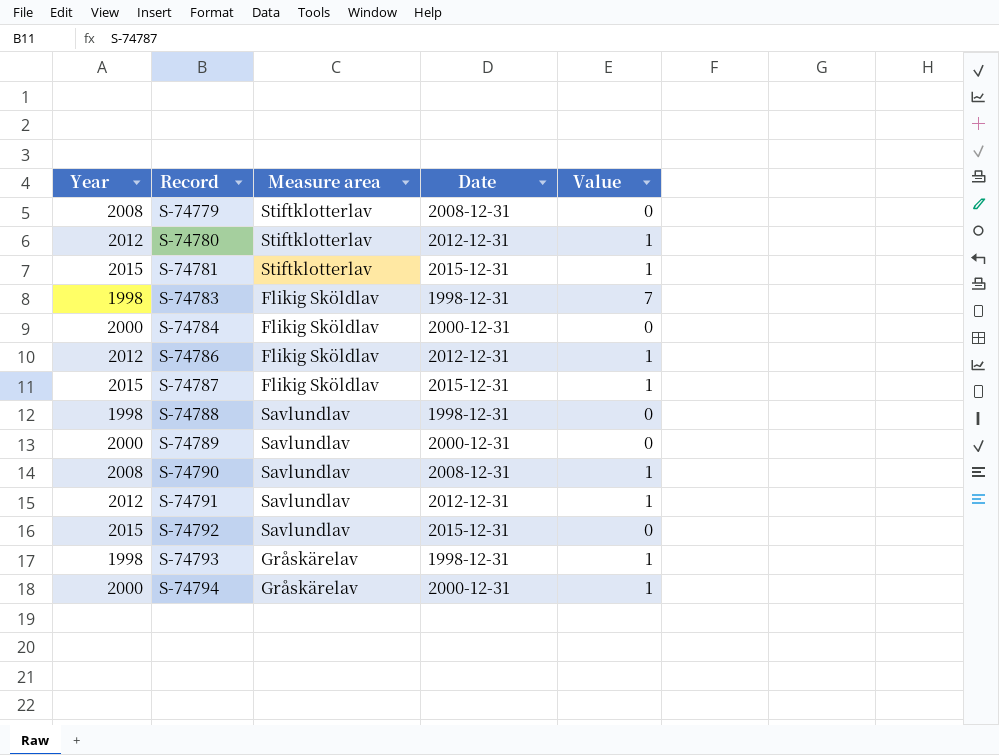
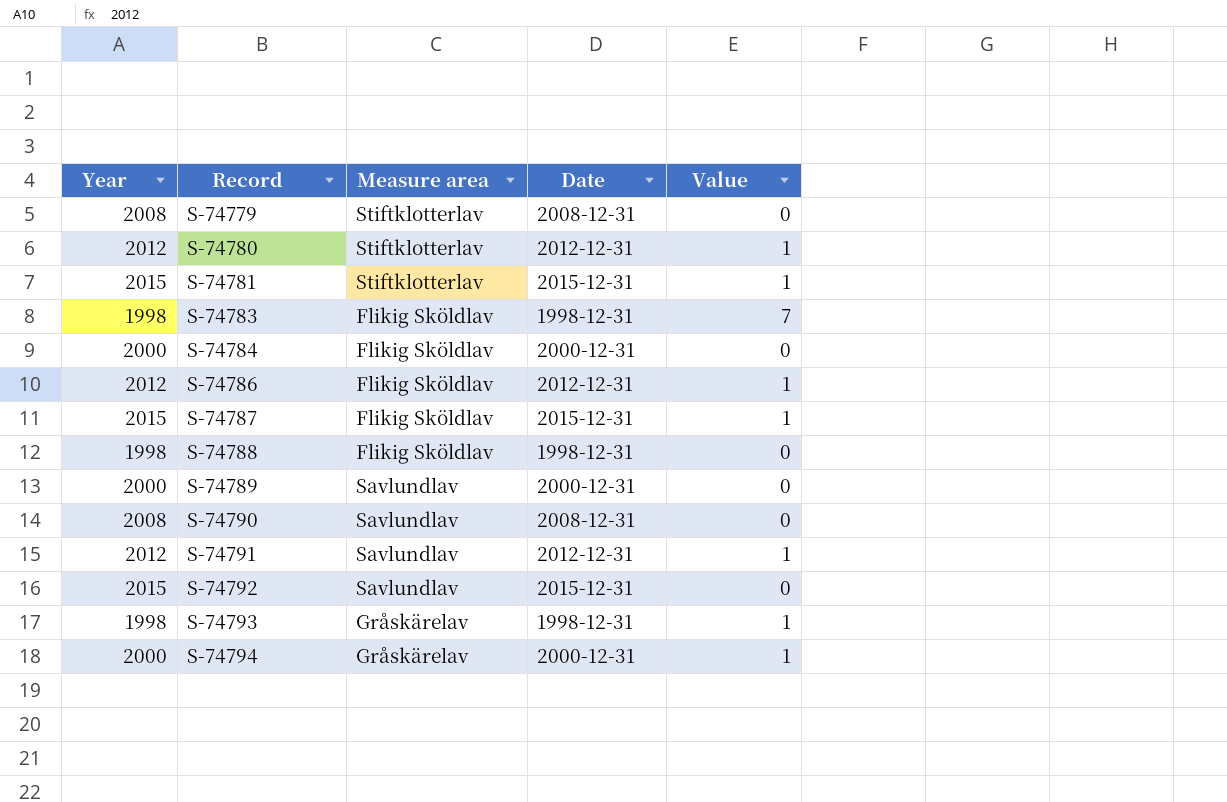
S-74788 | Measure area: Savlundlav -> Flikig Sköldlav
S-74790 | Value: 1 -> 0

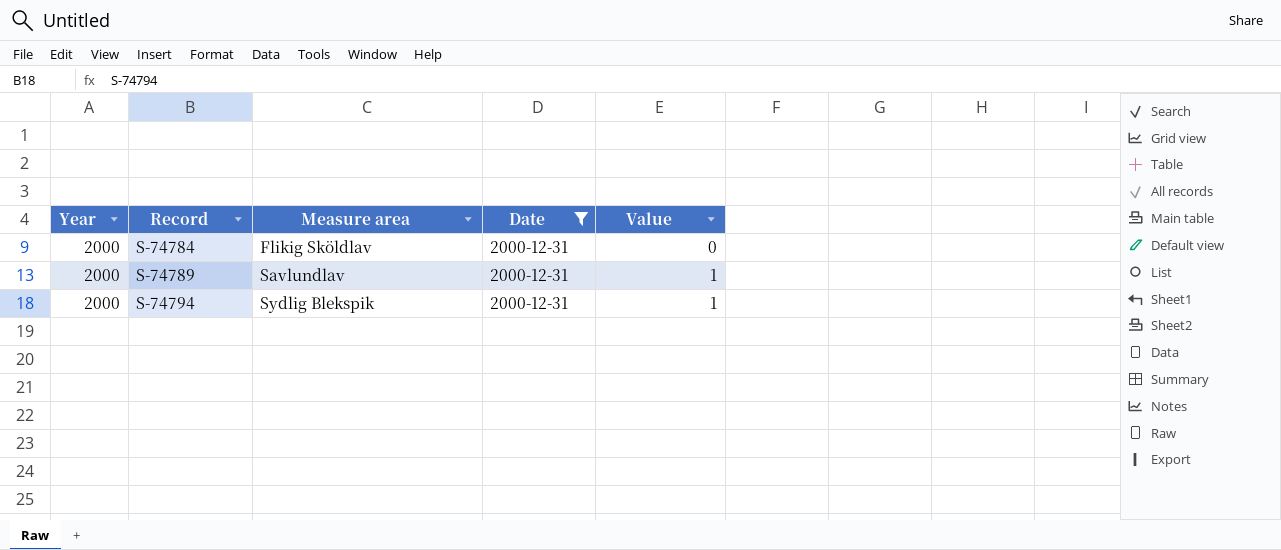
filter: none -> Date = 2000-12-31
S-74789 | Value: 0 -> 1
S-74794 | Measure area: Gråskärelav -> Sydlig Blekspik

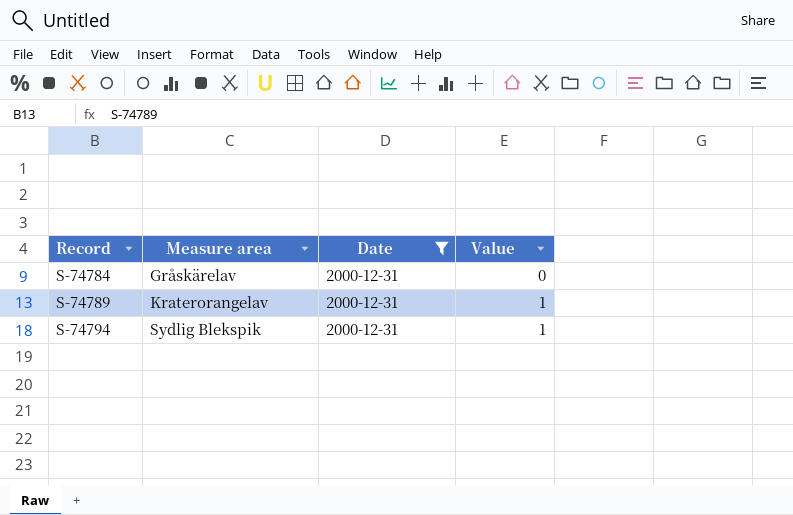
column Year | position: 1 -> none
S-74784 | Measure area: Flikig Sköldlav -> Gråskärelav
S-74789 | Measure area: Savlundlav -> Kraterorangelav

